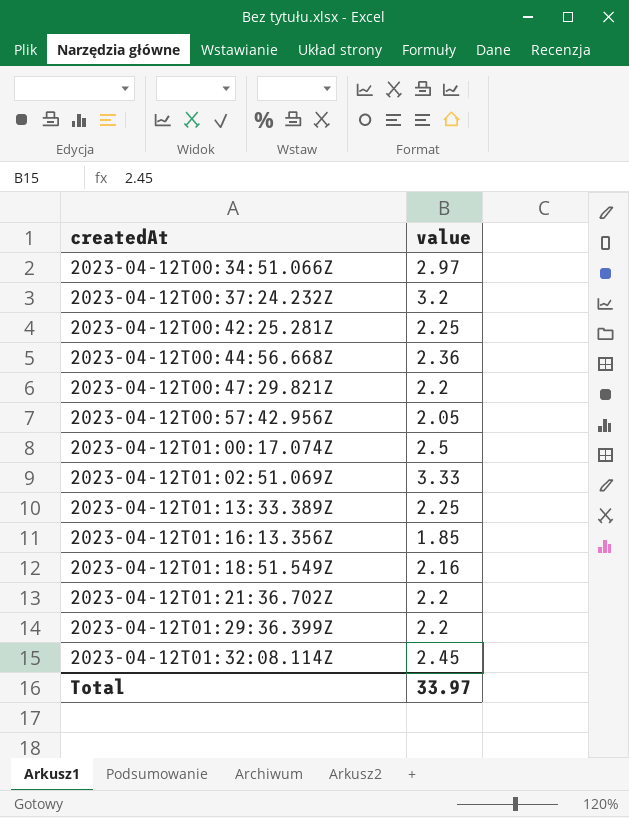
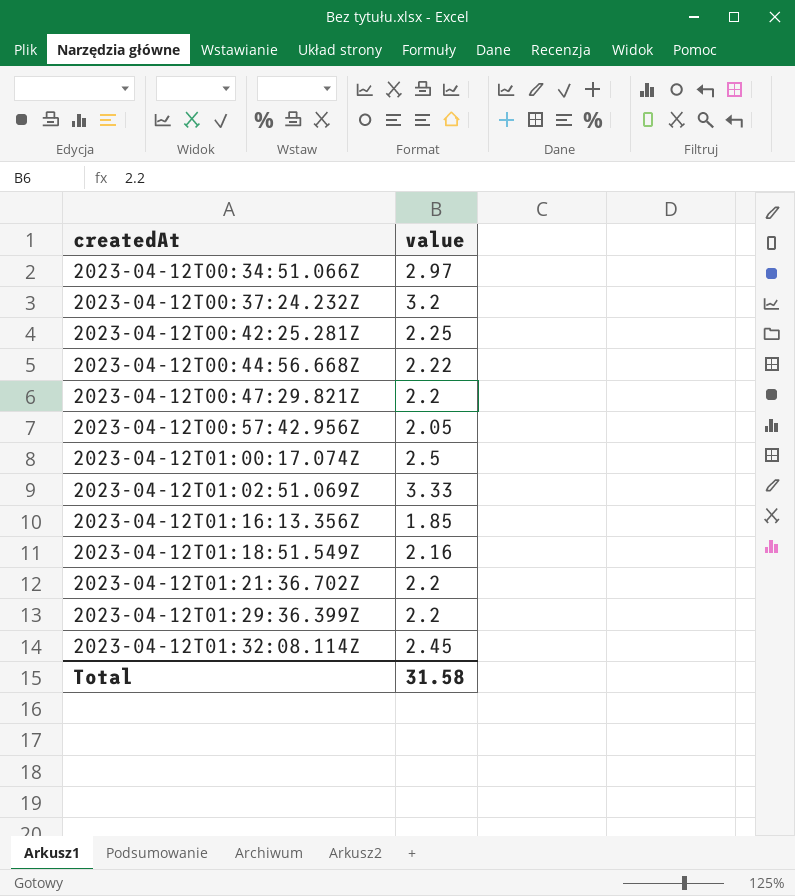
row 2023-04-12T01:13:33.389Z: 2.25 -> none
2023-04-12T00:44:56.668Z | value: 2.36 -> 2.22
Total | value: 33.97 -> 31.58

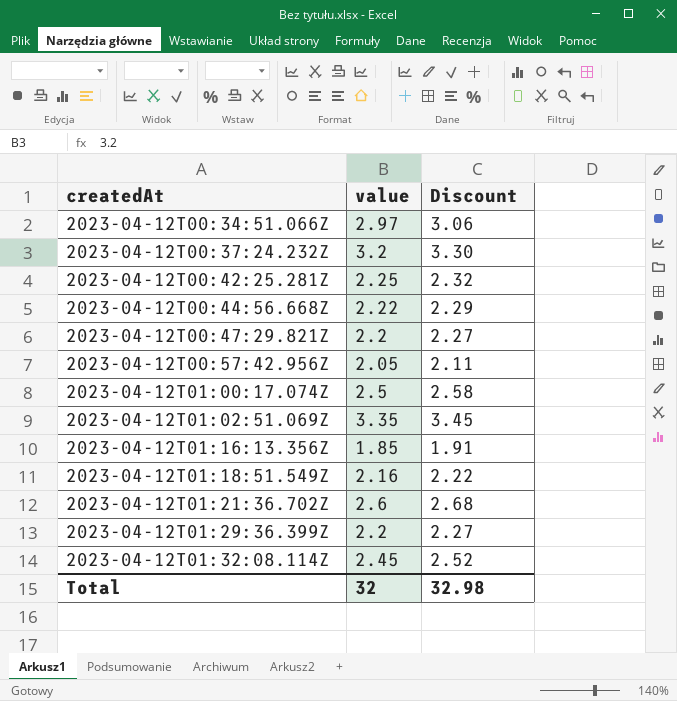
column Discount | formula: none -> [value] * 1.03
2023-04-12T01:02:51.069Z | value: 3.33 -> 3.35
2023-04-12T01:21:36.702Z | value: 2.2 -> 2.6
Total | value: 31.58 -> 32

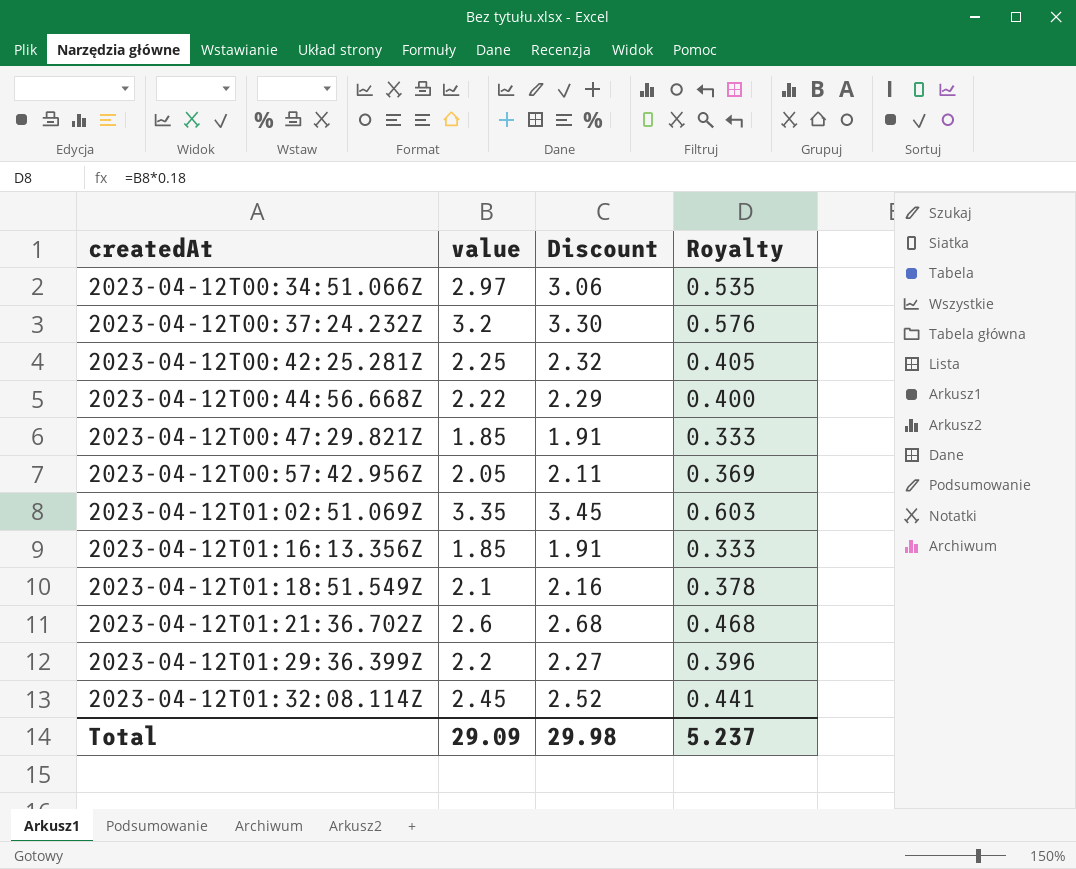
column Royalty | formula: none -> [value] * 0.18
row 2023-04-12T01:00:17.074Z: 2.5 | 2.58 -> none
2023-04-12T00:47:29.821Z | value: 2.2 -> 1.85
2023-04-12T00:47:29.821Z | Discount: 2.27 -> 1.91
2023-04-12T01:18:51.549Z | value: 2.16 -> 2.1
2023-04-12T01:18:51.549Z | Discount: 2.22 -> 2.16
Total | value: 32 -> 29.09
Total | Discount: 32.98 -> 29.98

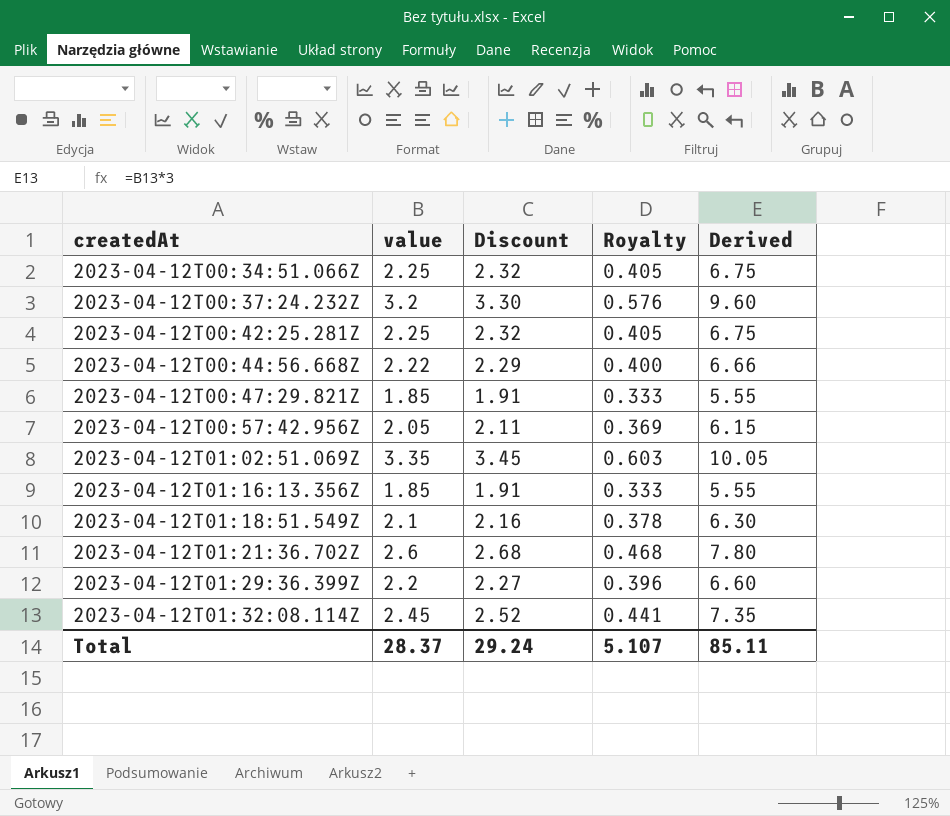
column Derived | formula: none -> [value] * 3
2023-04-12T00:34:51.066Z | value: 2.97 -> 2.25
2023-04-12T00:34:51.066Z | Discount: 3.06 -> 2.32
2023-04-12T00:34:51.066Z | Royalty: 0.535 -> 0.405
Total | value: 29.09 -> 28.37
Total | Discount: 29.98 -> 29.24
Total | Royalty: 5.237 -> 5.107

